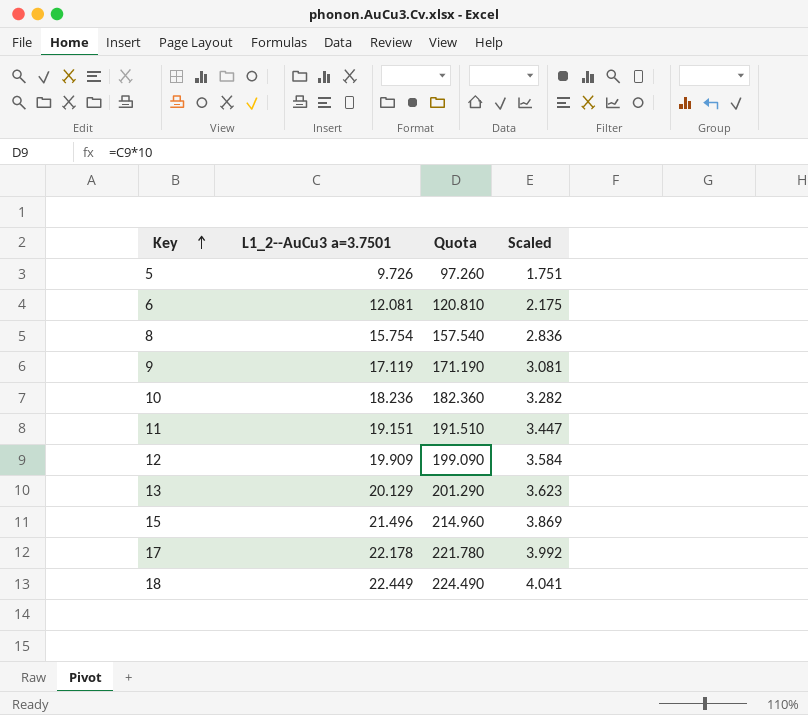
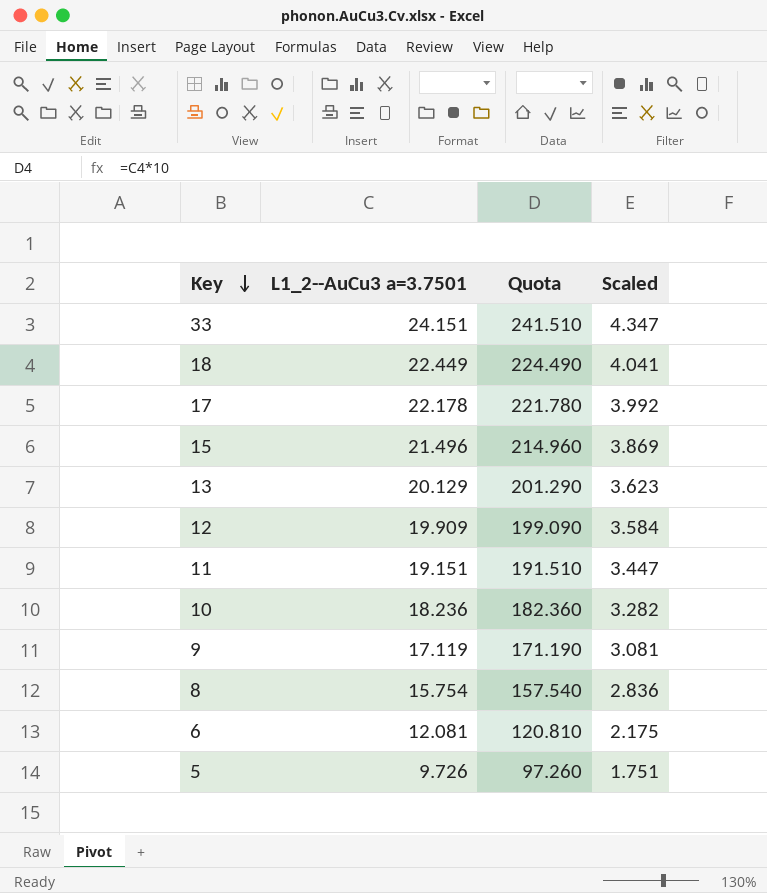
row order: Key ascending -> Key descending
row 33: none -> 24.151 | 241.510 | 4.347

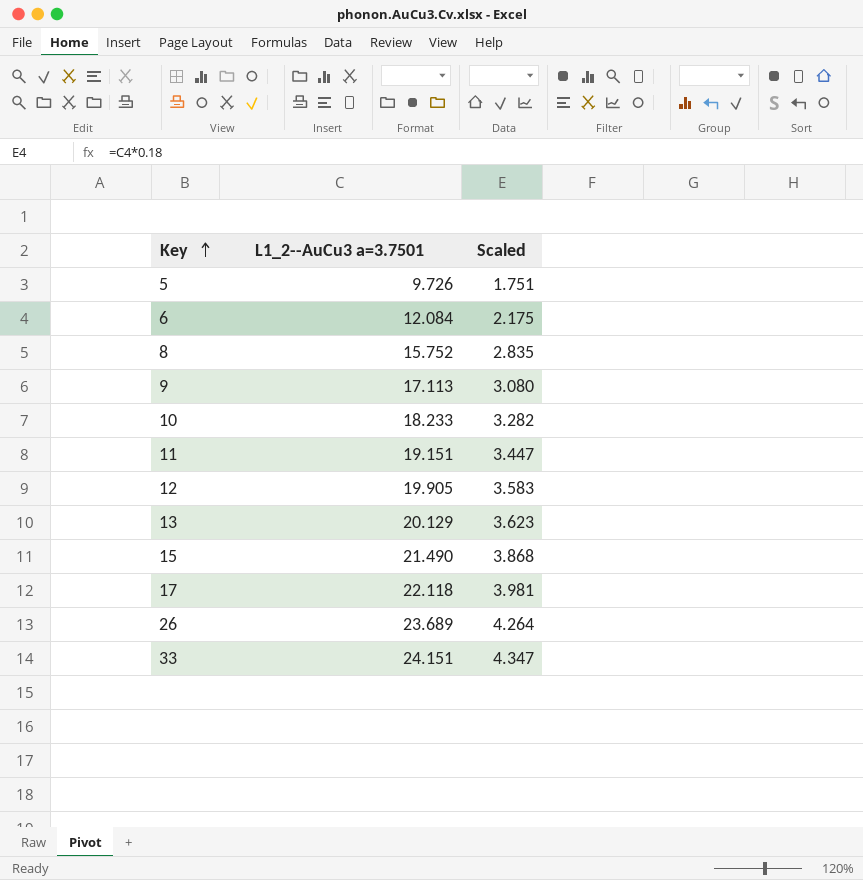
row order: Key descending -> Key ascending
column Quota | formula: [L1_2--AuCu3 a=3.7501] * 10 -> none
row 18: 22.449 | 224.490 | 4.041 -> none
6 | L1_2--AuCu3 a=3.7501: 12.081 -> 12.084
8 | L1_2--AuCu3 a=3.7501: 15.754 -> 15.752
8 | Scaled: 2.836 -> 2.835
9 | L1_2--AuCu3 a=3.7501: 17.119 -> 17.113
9 | Scaled: 3.081 -> 3.080
10 | L1_2--AuCu3 a=3.7501: 18.236 -> 18.233
12 | L1_2--AuCu3 a=3.7501: 19.909 -> 19.905
12 | Scaled: 3.584 -> 3.583
15 | L1_2--AuCu3 a=3.7501: 21.496 -> 21.490
15 | Scaled: 3.869 -> 3.868
17 | L1_2--AuCu3 a=3.7501: 22.178 -> 22.118
17 | Scaled: 3.992 -> 3.981
row 26: none -> 23.689 | 4.264

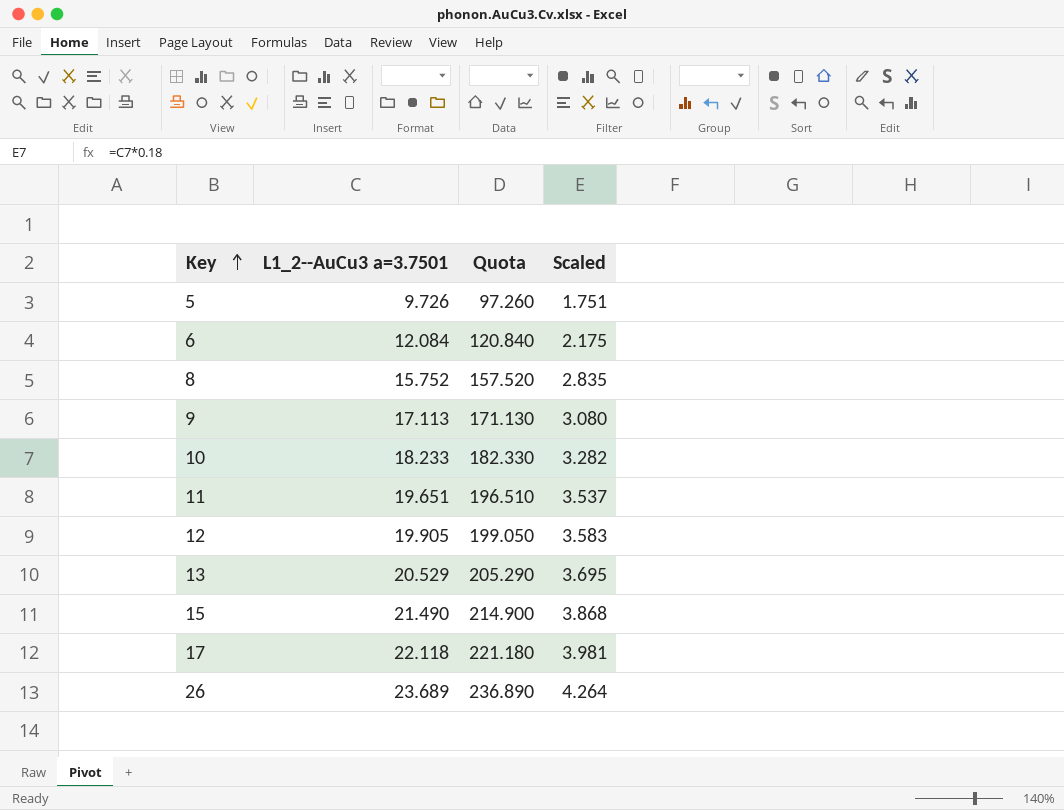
column Quota | formula: none -> [L1_2--AuCu3 a=3.7501] * 10
row 33: 24.151 | 4.347 -> none
11 | L1_2--AuCu3 a=3.7501: 19.151 -> 19.651
11 | Scaled: 3.447 -> 3.537
13 | L1_2--AuCu3 a=3.7501: 20.129 -> 20.529
13 | Scaled: 3.623 -> 3.695

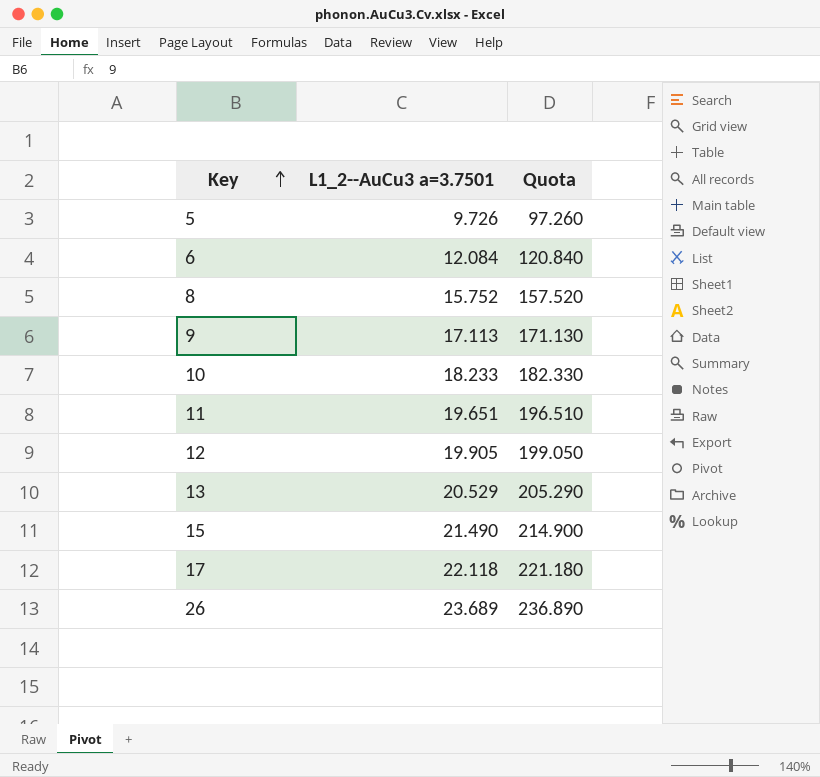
column Scaled | formula: [L1_2--AuCu3 a=3.7501] * 0.18 -> none

